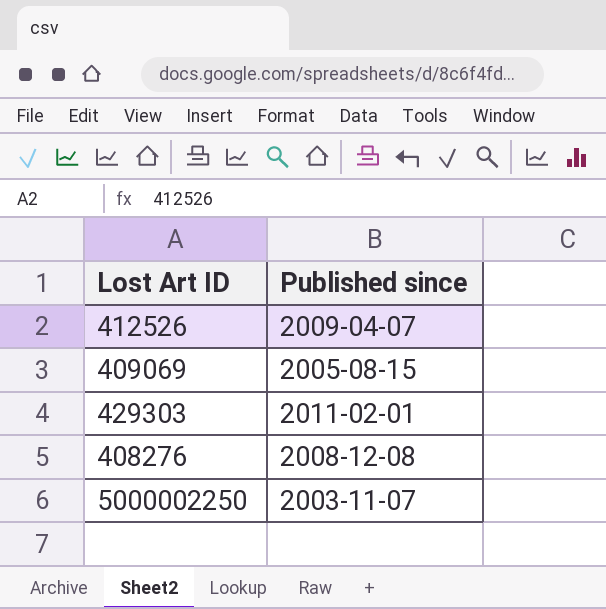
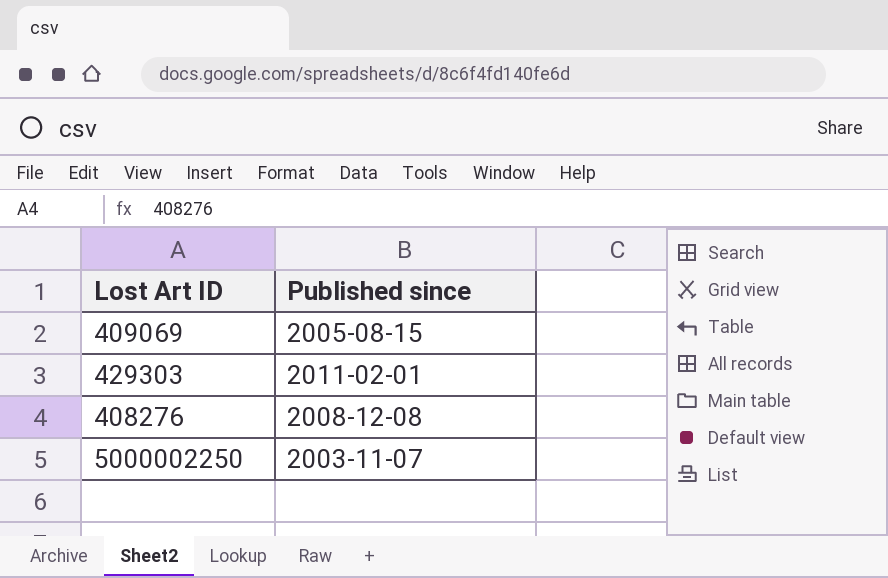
row 412526: 2009-04-07 -> none

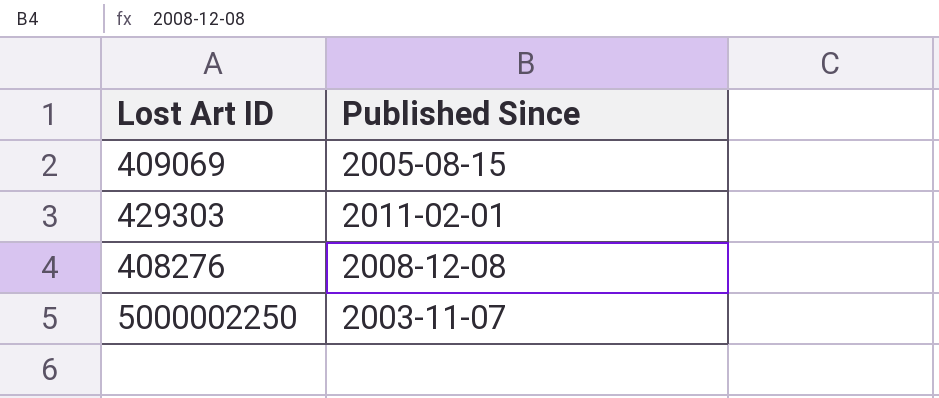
column name: Published since -> Published Since

